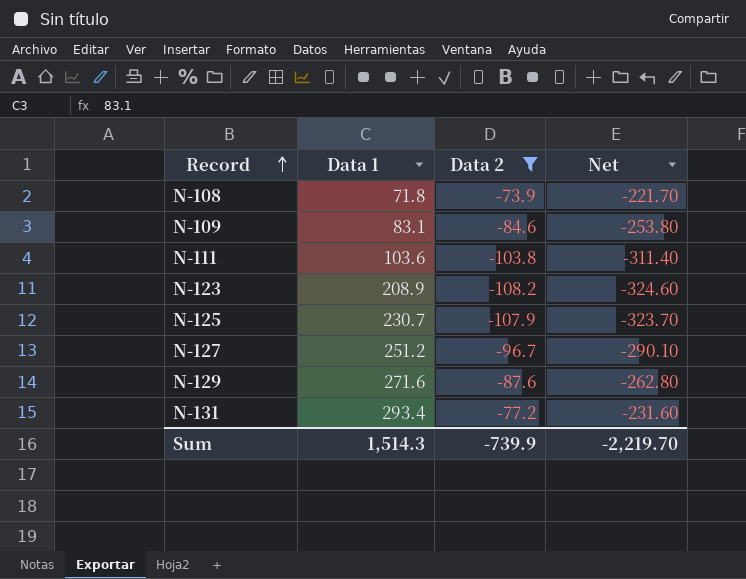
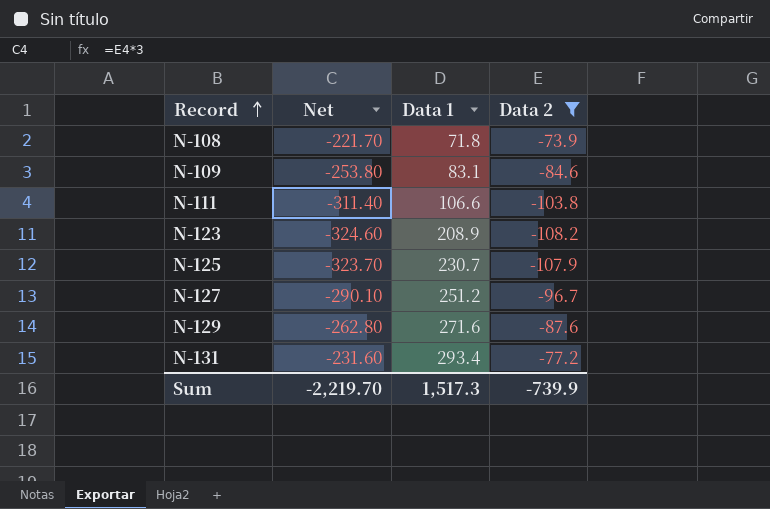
column Net | position: 4 -> 2
N-111 | Data 1: 103.6 -> 106.6
Sum | Data 1: 1,514.3 -> 1,517.3

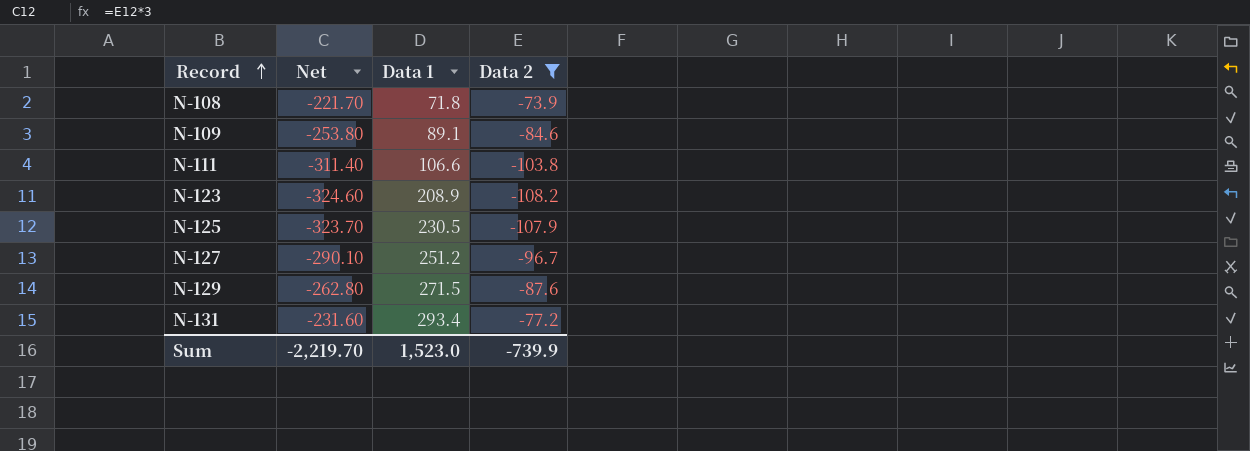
N-109 | Data 1: 83.1 -> 89.1
N-125 | Data 1: 230.7 -> 230.5
N-129 | Data 1: 271.6 -> 271.5
Sum | Data 1: 1,517.3 -> 1,523.0

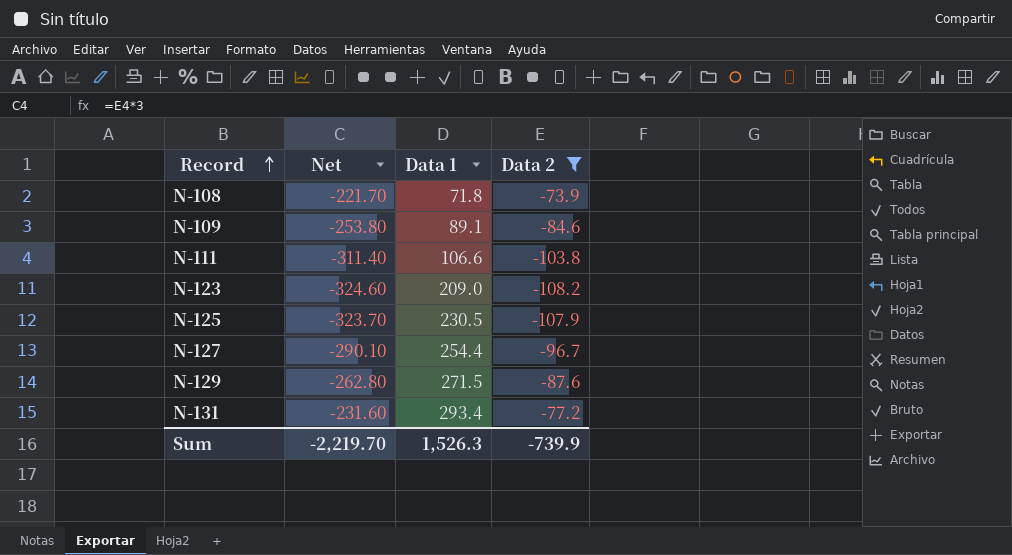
N-123 | Data 1: 208.9 -> 209.0
N-127 | Data 1: 251.2 -> 254.4
Sum | Data 1: 1,523.0 -> 1,526.3

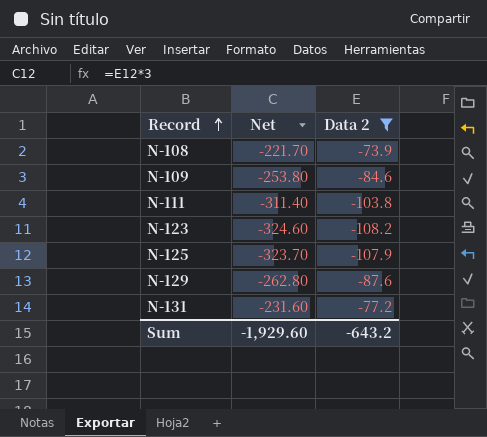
column Data 1 | position: 3 -> none
row N-127: -290.10 | 254.4 | -96.7 -> none
Sum | Net: -2,219.70 -> -1,929.60
Sum | Data 2: -739.9 -> -643.2

